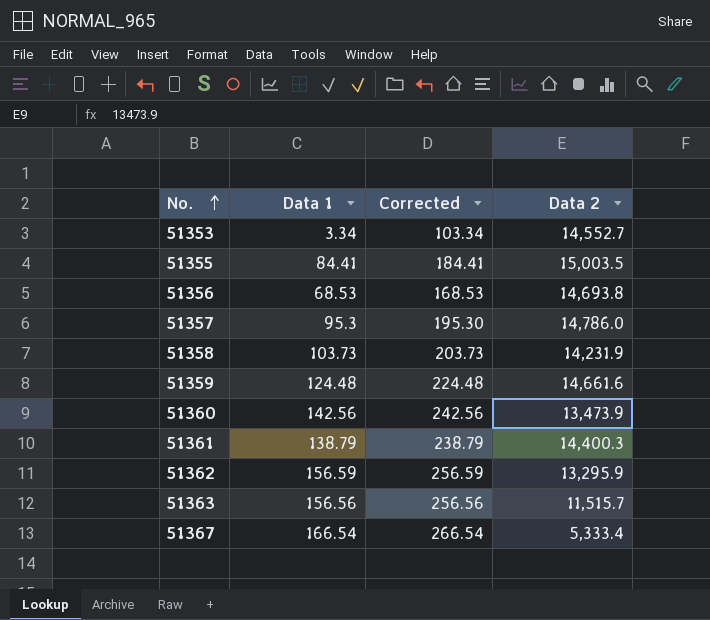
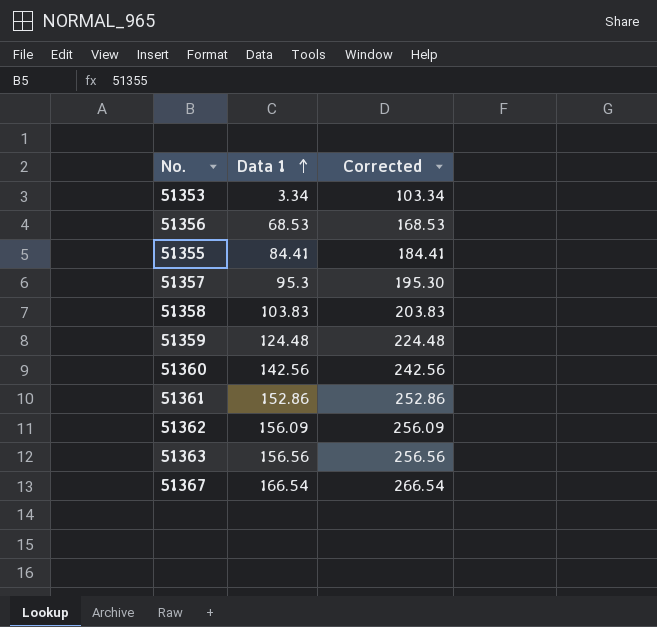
row order: No. ascending -> Data 1 ascending
column Data 2 | position: 4 -> none
51358 | Data 1: 103.73 -> 103.83
51358 | Corrected: 203.73 -> 203.83
51361 | Data 1: 138.79 -> 152.86
51361 | Corrected: 238.79 -> 252.86
51362 | Data 1: 156.59 -> 156.09
51362 | Corrected: 256.59 -> 256.09

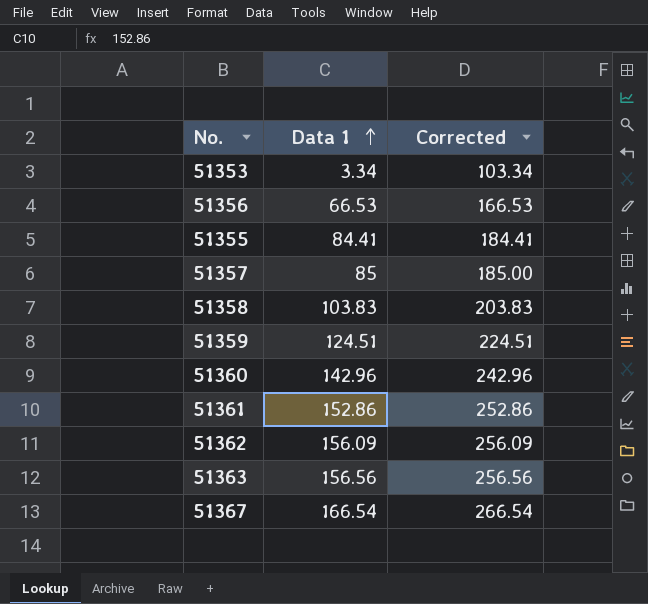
51356 | Data 1: 68.53 -> 66.53
51356 | Corrected: 168.53 -> 166.53
51357 | Data 1: 95.3 -> 85
51357 | Corrected: 195.30 -> 185.00
51359 | Data 1: 124.48 -> 124.51
51359 | Corrected: 224.48 -> 224.51
51360 | Data 1: 142.56 -> 142.96
51360 | Corrected: 242.56 -> 242.96

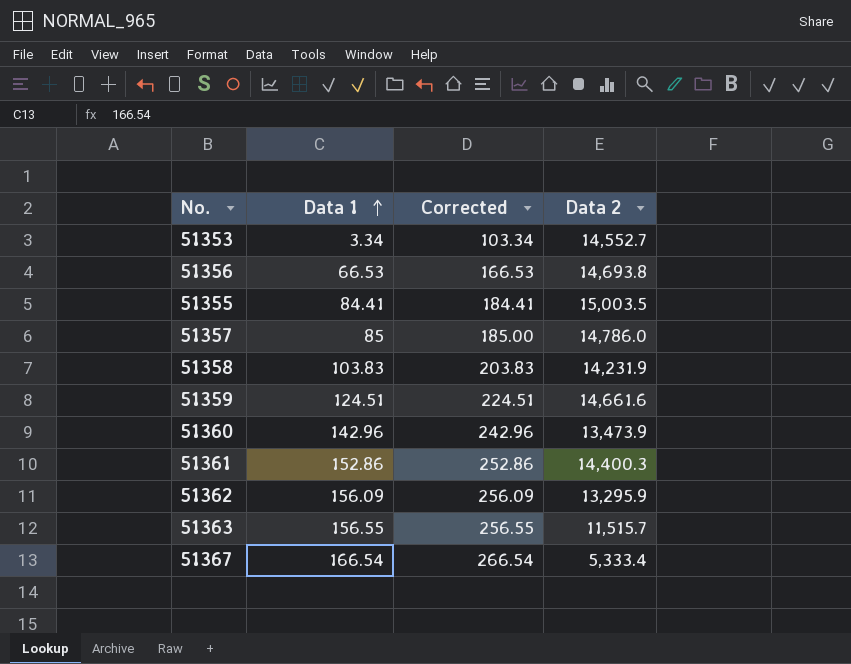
column Data 2 | position: none -> 4
51363 | Data 1: 156.56 -> 156.55
51363 | Corrected: 256.56 -> 256.55

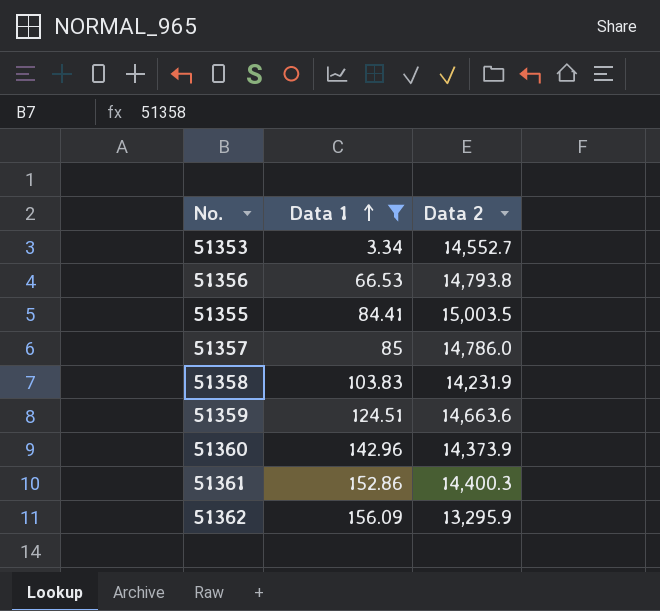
filter: none -> Data 1 <= 156.09
column Corrected | formula: [Data 1] + 100 -> none
51356 | Data 2: 14,693.8 -> 14,793.8
51359 | Data 2: 14,661.6 -> 14,663.6
51360 | Data 2: 13,473.9 -> 14,373.9

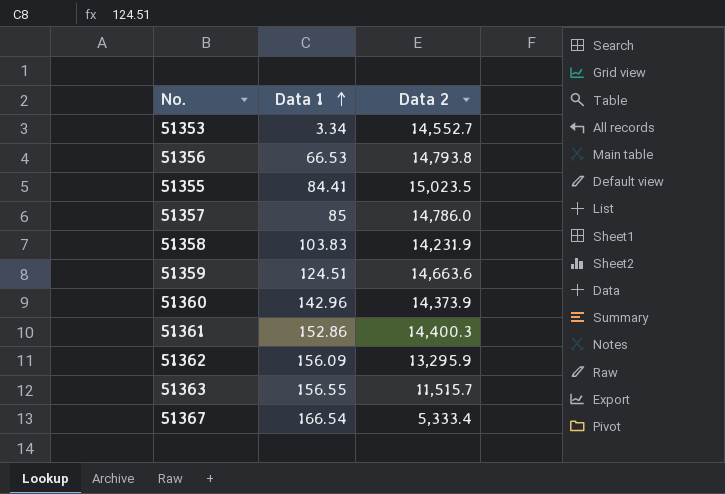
filter: Data 1 <= 156.09 -> none
51355 | Data 2: 15,003.5 -> 15,023.5

